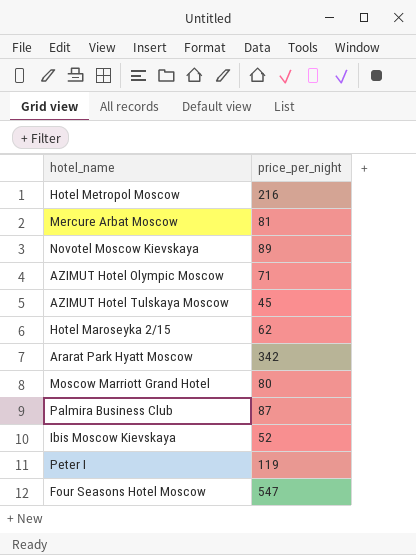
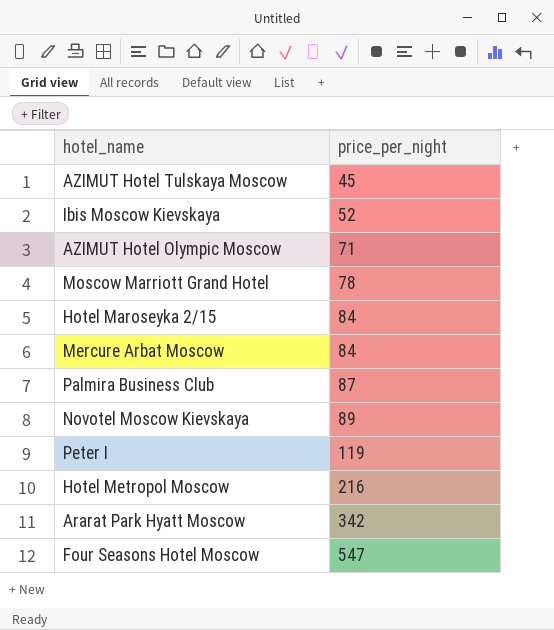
row order: none -> price_per_night ascending
Moscow Marriott Grand Hotel | price_per_night: 80 -> 78
Hotel Maroseyka 2/15 | price_per_night: 62 -> 84
Mercure Arbat Moscow | price_per_night: 81 -> 84

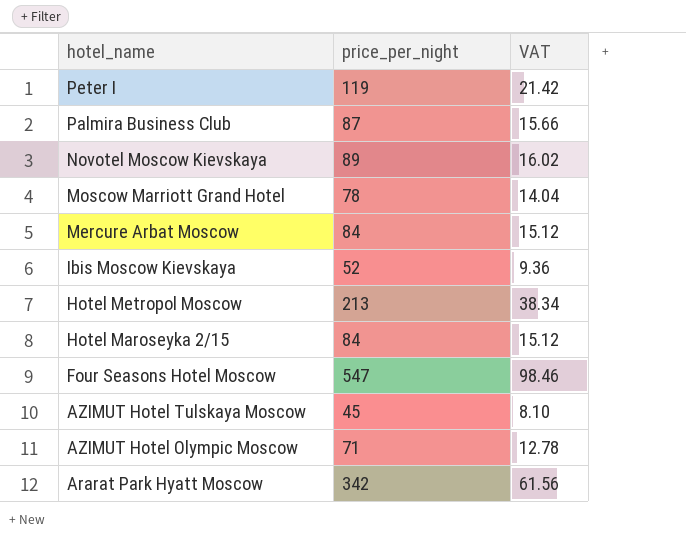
row order: price_per_night ascending -> hotel_name descending
column VAT | formula: none -> [price_per_night] * 0.18
Hotel Metropol Moscow | price_per_night: 216 -> 213

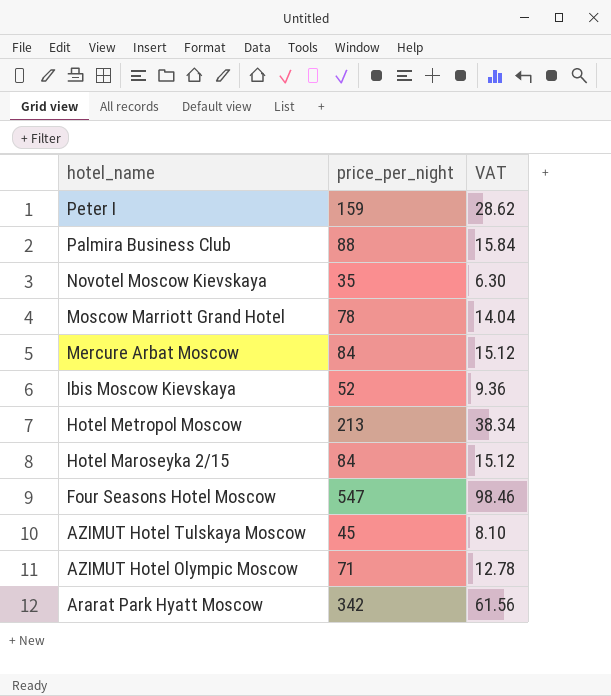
Peter I | price_per_night: 119 -> 159
Peter I | VAT: 21.42 -> 28.62
Palmira Business Club | price_per_night: 87 -> 88
Palmira Business Club | VAT: 15.66 -> 15.84
Novotel Moscow Kievskaya | price_per_night: 89 -> 35
Novotel Moscow Kievskaya | VAT: 16.02 -> 6.30

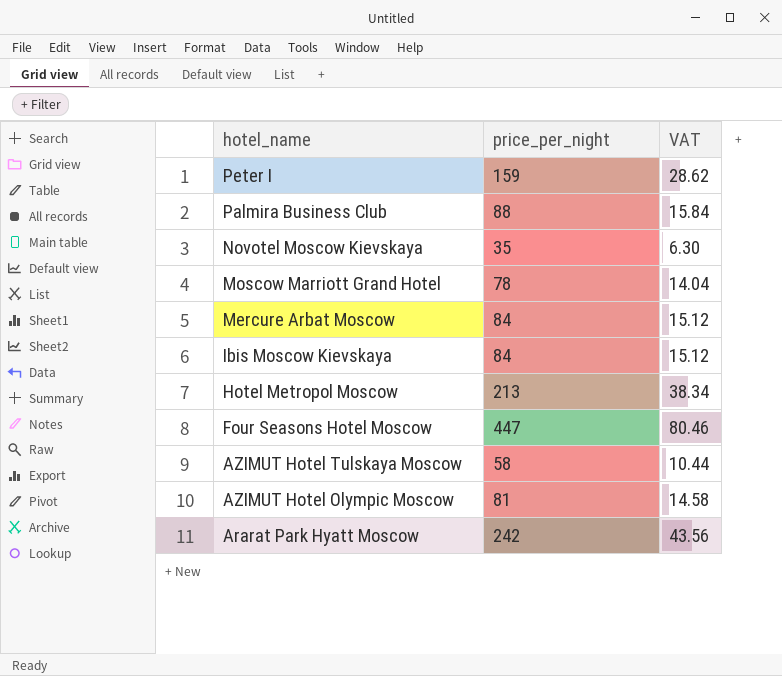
row Hotel Maroseyka 2/15: 84 | 15.12 -> none
Ibis Moscow Kievskaya | price_per_night: 52 -> 84
Ibis Moscow Kievskaya | VAT: 9.36 -> 15.12
Four Seasons Hotel Moscow | price_per_night: 547 -> 447
Four Seasons Hotel Moscow | VAT: 98.46 -> 80.46
AZIMUT Hotel Tulskaya Moscow | price_per_night: 45 -> 58
AZIMUT Hotel Tulskaya Moscow | VAT: 8.10 -> 10.44
AZIMUT Hotel Olympic Moscow | price_per_night: 71 -> 81
AZIMUT Hotel Olympic Moscow | VAT: 12.78 -> 14.58
Ararat Park Hyatt Moscow | price_per_night: 342 -> 242
Ararat Park Hyatt Moscow | VAT: 61.56 -> 43.56

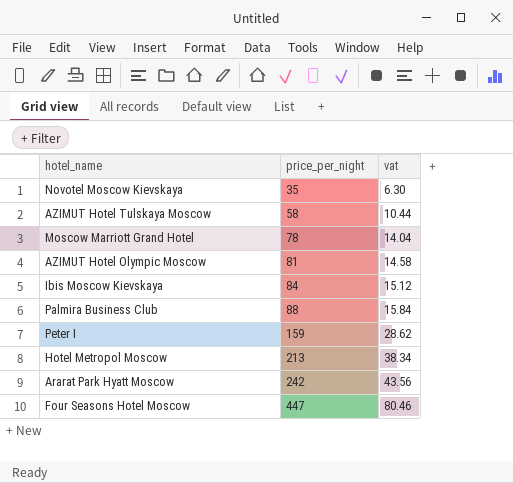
row order: hotel_name descending -> price_per_night ascending
column name: VAT -> vat
row Mercure Arbat Moscow: 84 | 15.12 -> none

